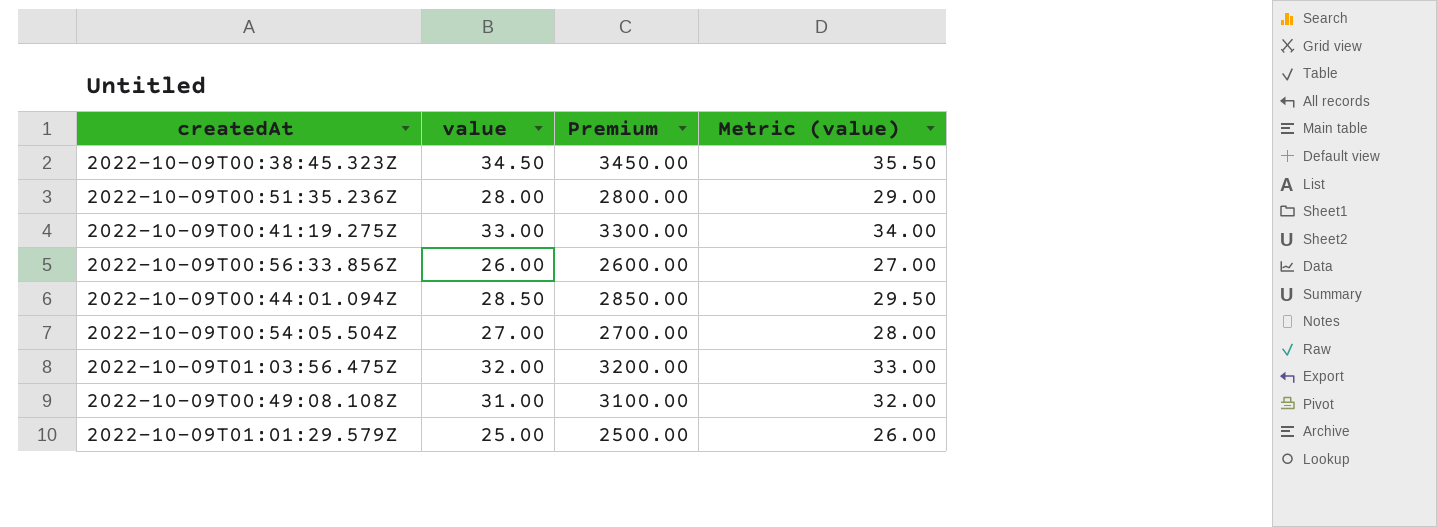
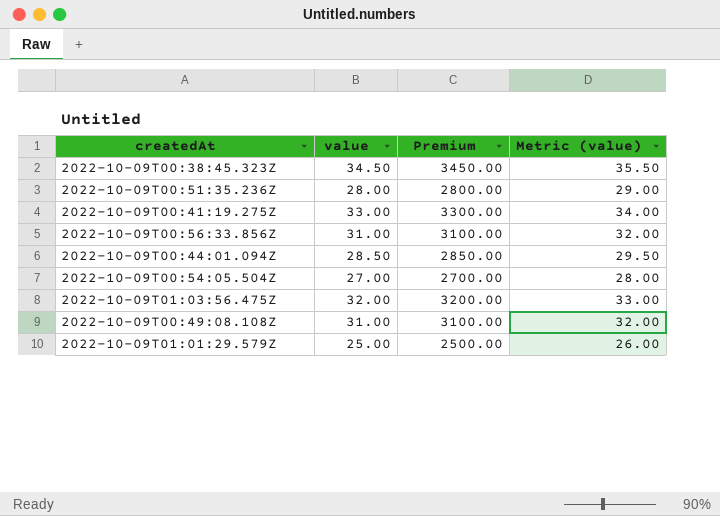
2022-10-09T00:56:33.856Z | value: 26.00 -> 31.00
2022-10-09T00:56:33.856Z | Premium: 2600.00 -> 3100.00
2022-10-09T00:56:33.856Z | Metric (value): 27.00 -> 32.00

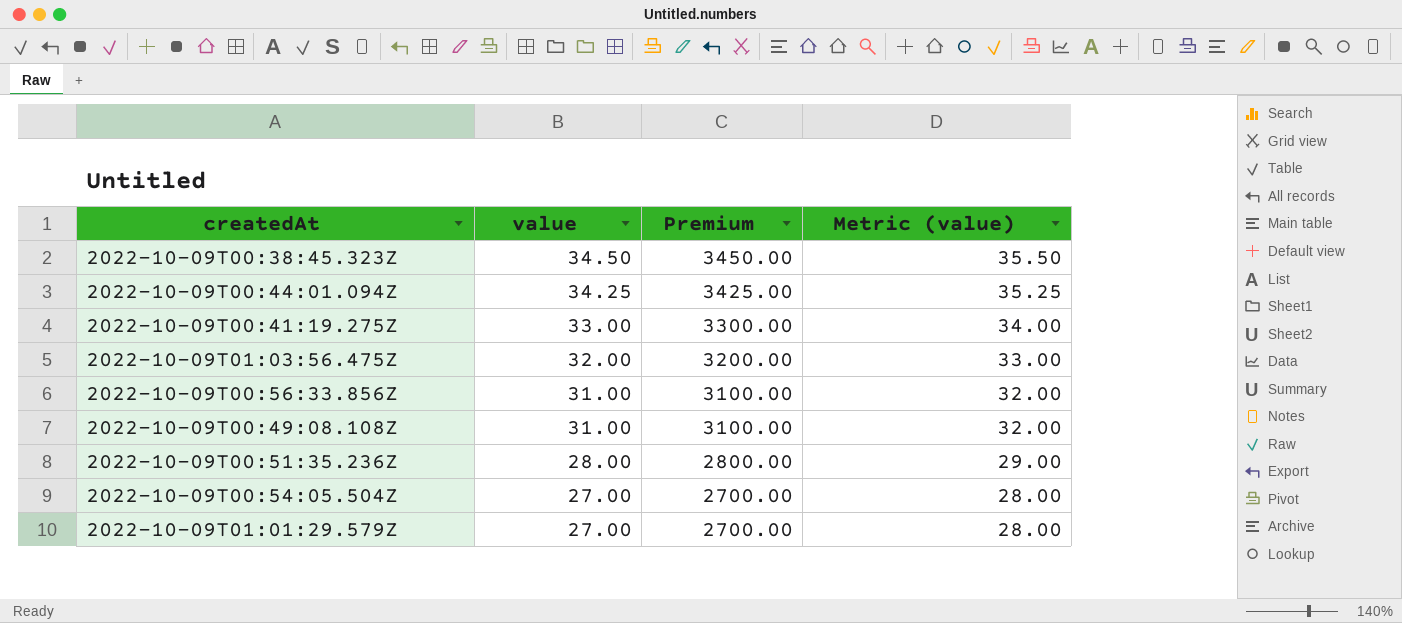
row order: none -> value descending
2022-10-09T00:44:01.094Z | value: 28.50 -> 34.25
2022-10-09T00:44:01.094Z | Premium: 2850.00 -> 3425.00
2022-10-09T00:44:01.094Z | Metric (value): 29.50 -> 35.25
2022-10-09T01:01:29.579Z | value: 25.00 -> 27.00
2022-10-09T01:01:29.579Z | Premium: 2500.00 -> 2700.00
2022-10-09T01:01:29.579Z | Metric (value): 26.00 -> 28.00

